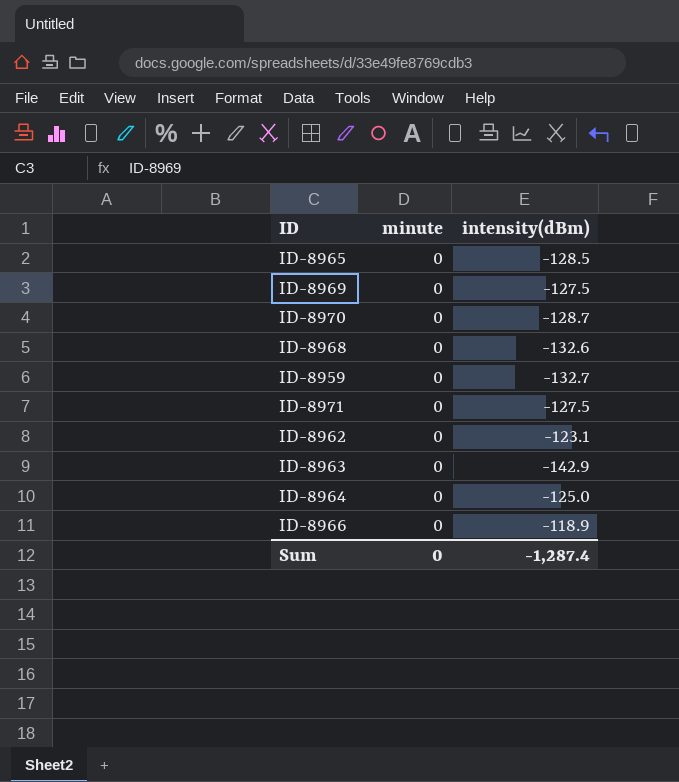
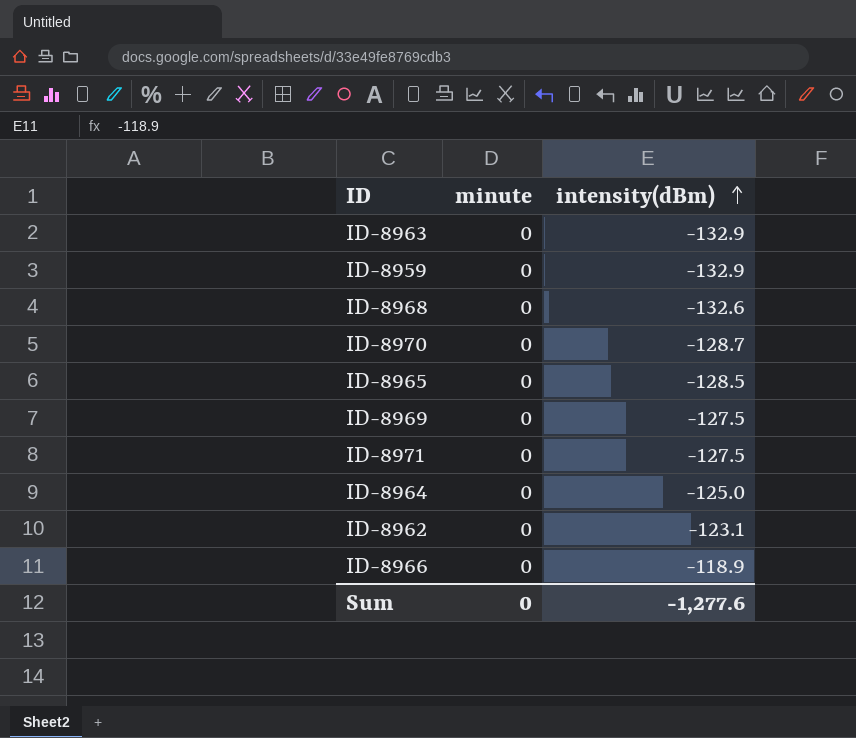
row order: none -> intensity(dBm) ascending
ID-8963 | intensity(dBm): -142.9 -> -132.9
ID-8959 | intensity(dBm): -132.7 -> -132.9
Sum | intensity(dBm): -1,287.4 -> -1,277.6

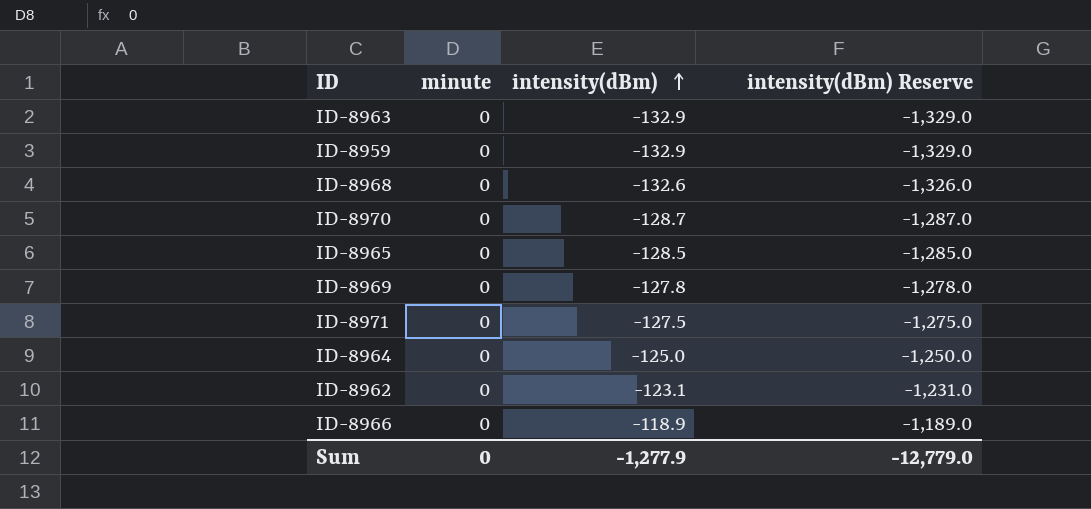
column intensity(dBm) Reserve | formula: none -> [intensity(dBm)] * 10
ID-8969 | intensity(dBm): -127.5 -> -127.8
Sum | intensity(dBm): -1,277.6 -> -1,277.9

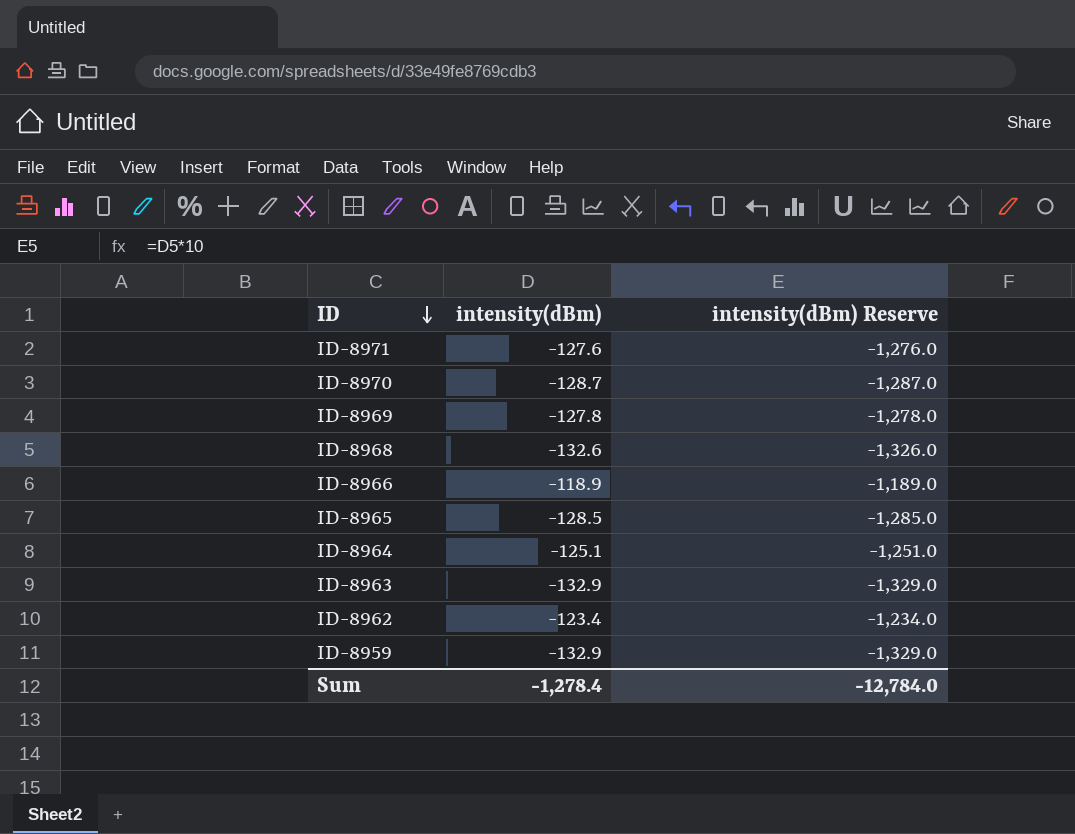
row order: intensity(dBm) ascending -> ID descending
column minute | position: 2 -> none
ID-8971 | intensity(dBm): -127.5 -> -127.6
ID-8971 | intensity(dBm) Reserve: -1,275.0 -> -1,276.0
ID-8964 | intensity(dBm): -125.0 -> -125.1
ID-8964 | intensity(dBm) Reserve: -1,250.0 -> -1,251.0
ID-8962 | intensity(dBm): -123.1 -> -123.4
ID-8962 | intensity(dBm) Reserve: -1,231.0 -> -1,234.0
Sum | intensity(dBm): -1,277.9 -> -1,278.4
Sum | intensity(dBm) Reserve: -12,779.0 -> -12,784.0

